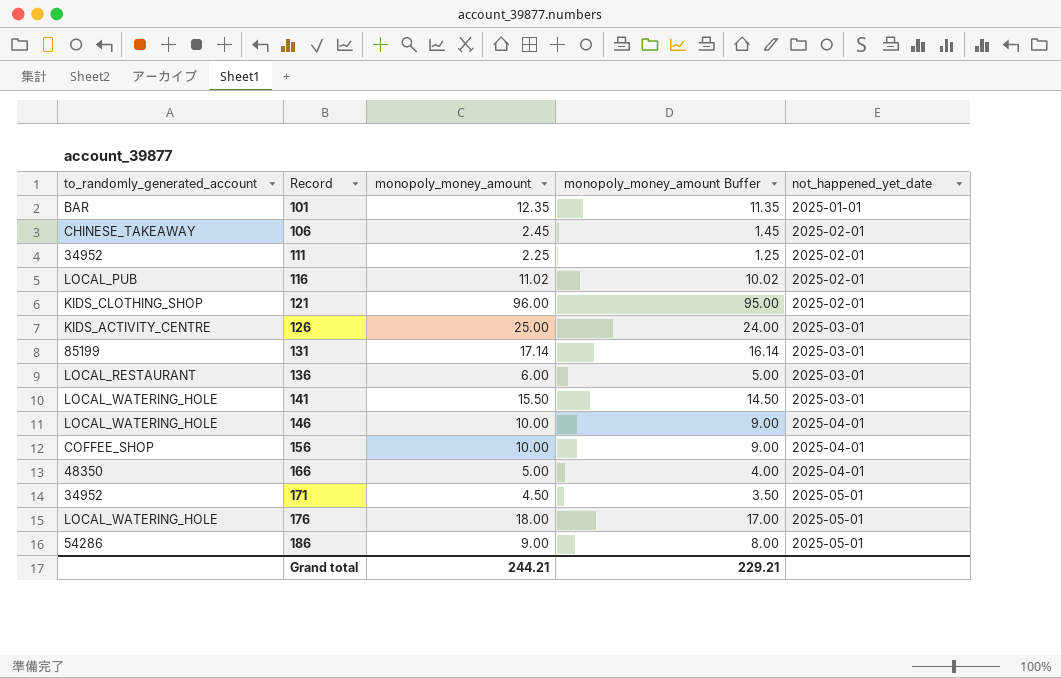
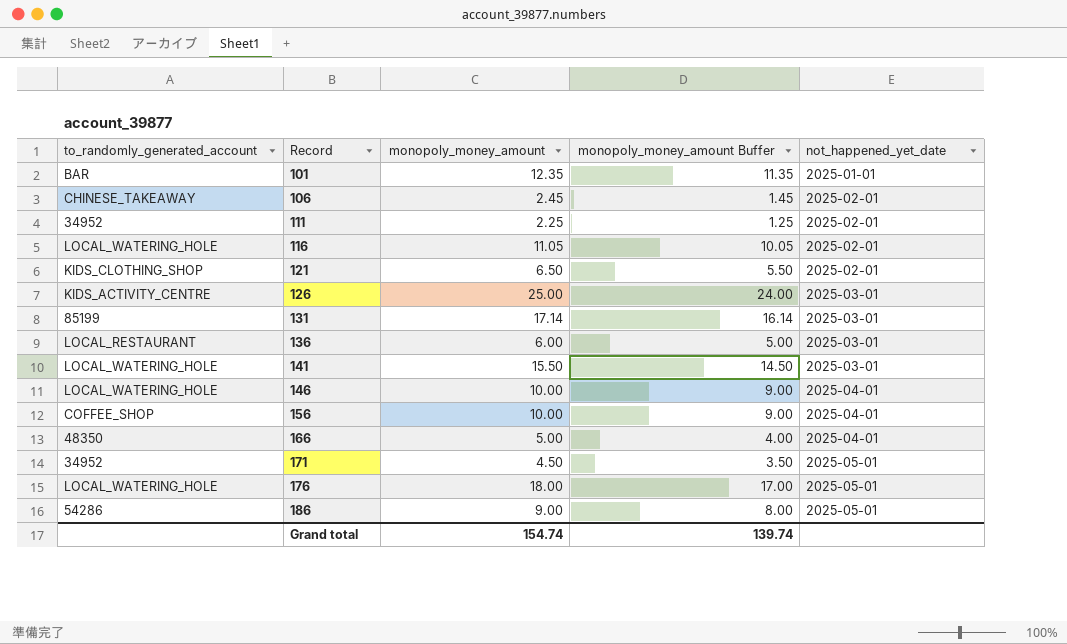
116 | to_randomly_generated_account: LOCAL_PUB -> LOCAL_WATERING_HOLE
116 | monopoly_money_amount: 11.02 -> 11.05
116 | monopoly_money_amount Buffer: 10.02 -> 10.05
121 | monopoly_money_amount: 96.00 -> 6.50
121 | monopoly_money_amount Buffer: 95.00 -> 5.50
Grand total | monopoly_money_amount: 244.21 -> 154.74
Grand total | monopoly_money_amount Buffer: 229.21 -> 139.74

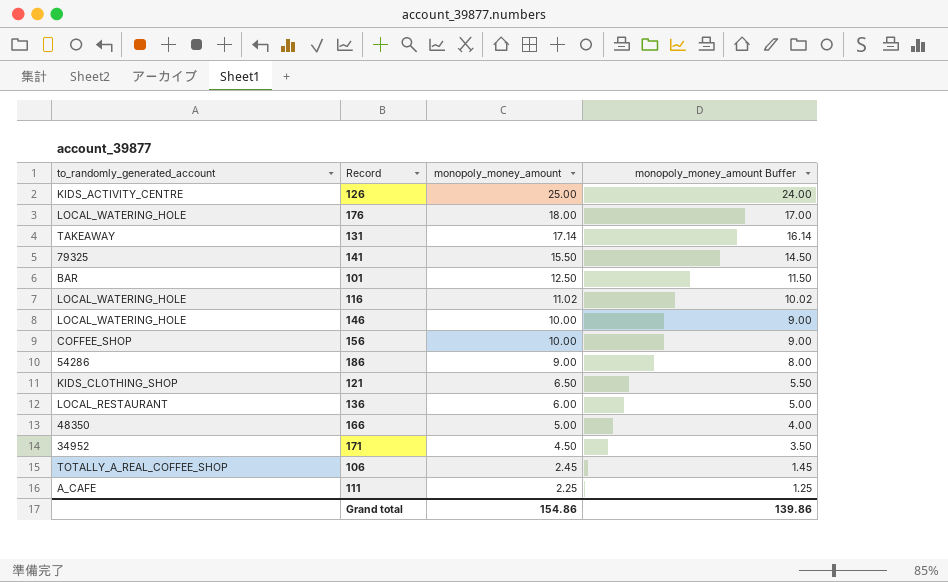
row order: Record ascending -> monopoly_money_amount descending
column not_happened_yet_date | position: 5 -> none
131 | to_randomly_generated_account: 85199 -> TAKEAWAY
141 | to_randomly_generated_account: LOCAL_WATERING_HOLE -> 79325
101 | monopoly_money_amount: 12.35 -> 12.50
101 | monopoly_money_amount Buffer: 11.35 -> 11.50
116 | monopoly_money_amount: 11.05 -> 11.02
116 | monopoly_money_amount Buffer: 10.05 -> 10.02
106 | to_randomly_generated_account: CHINESE_TAKEAWAY -> TOTALLY_A_REAL_COFFEE_SHOP
111 | to_randomly_generated_account: 34952 -> A_CAFE
Grand total | monopoly_money_amount: 154.74 -> 154.86
Grand total | monopoly_money_amount Buffer: 139.74 -> 139.86

